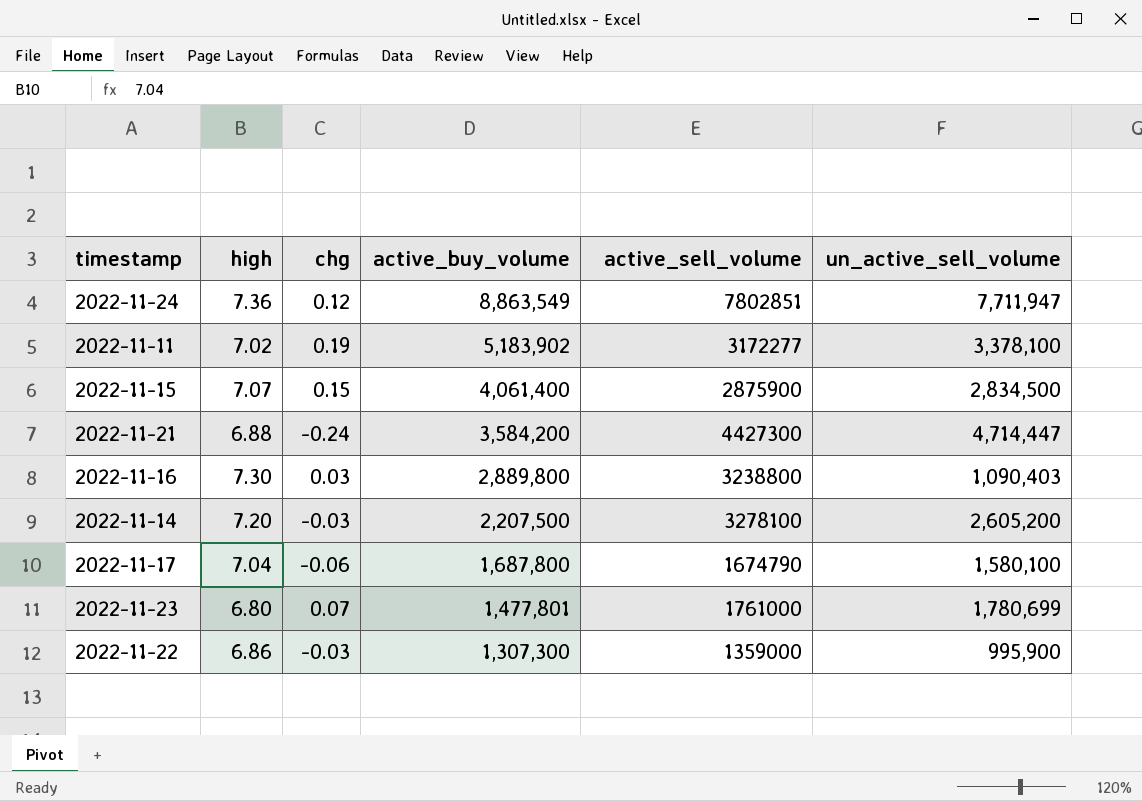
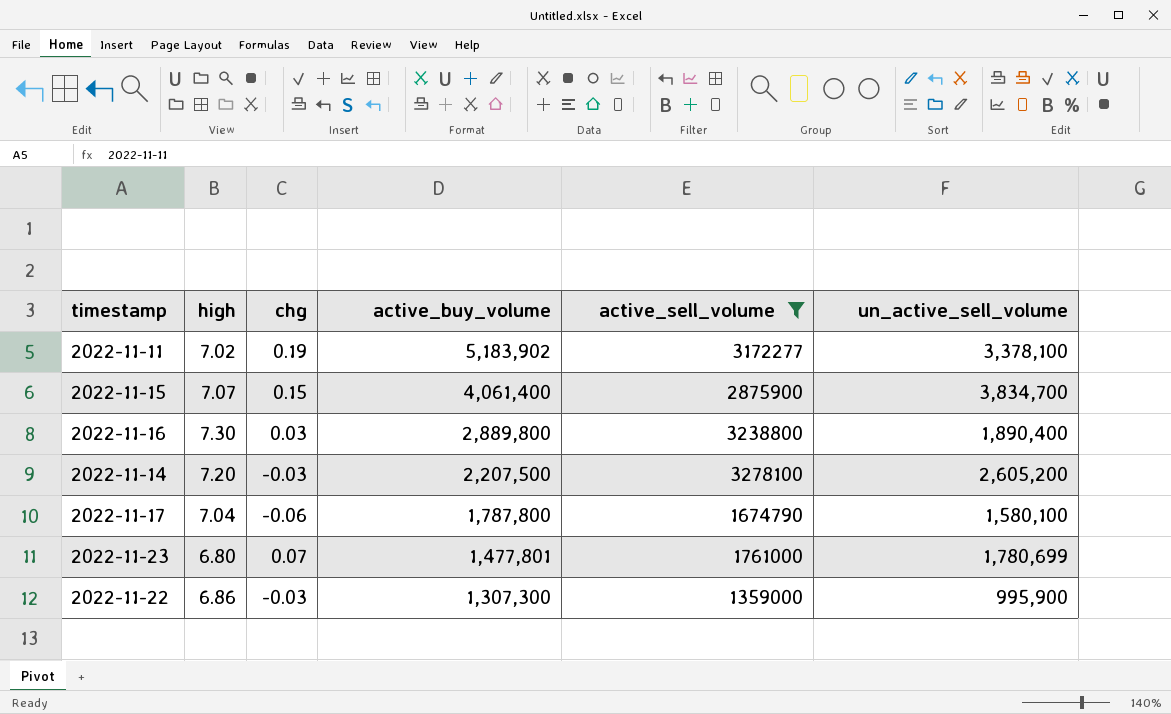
filter: none -> active_sell_volume <= 3278100
2022-11-15 | un_active_sell_volume: 2,834,500 -> 3,834,700
2022-11-16 | un_active_sell_volume: 1,090,403 -> 1,890,400
2022-11-17 | active_buy_volume: 1,687,800 -> 1,787,800

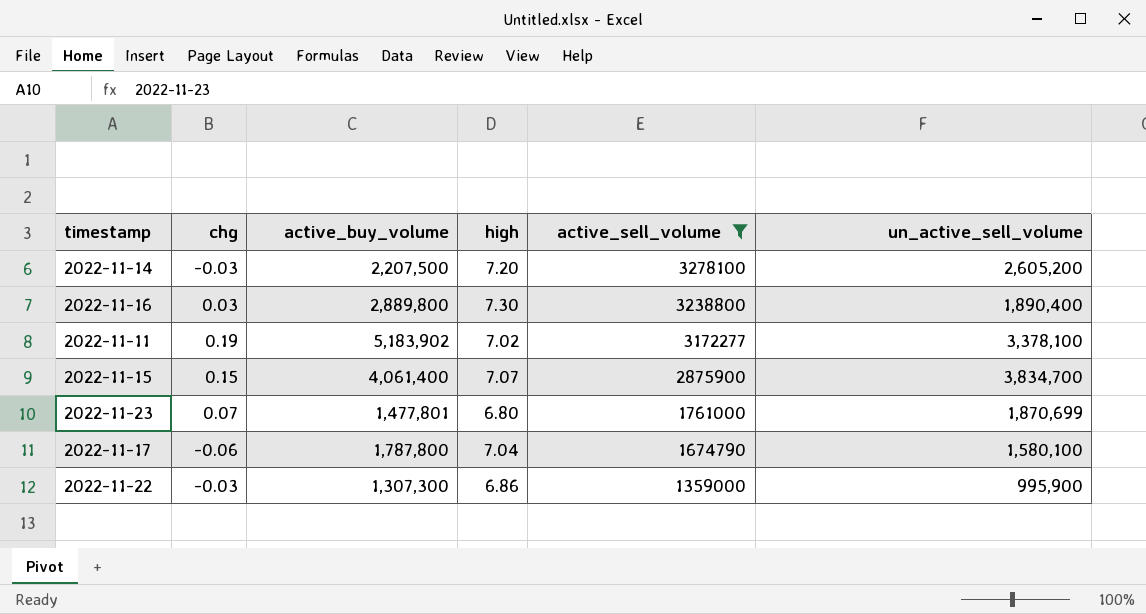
row order: active_buy_volume descending -> active_sell_volume descending
column high | position: 2 -> 4
2022-11-23 | un_active_sell_volume: 1,780,699 -> 1,870,699

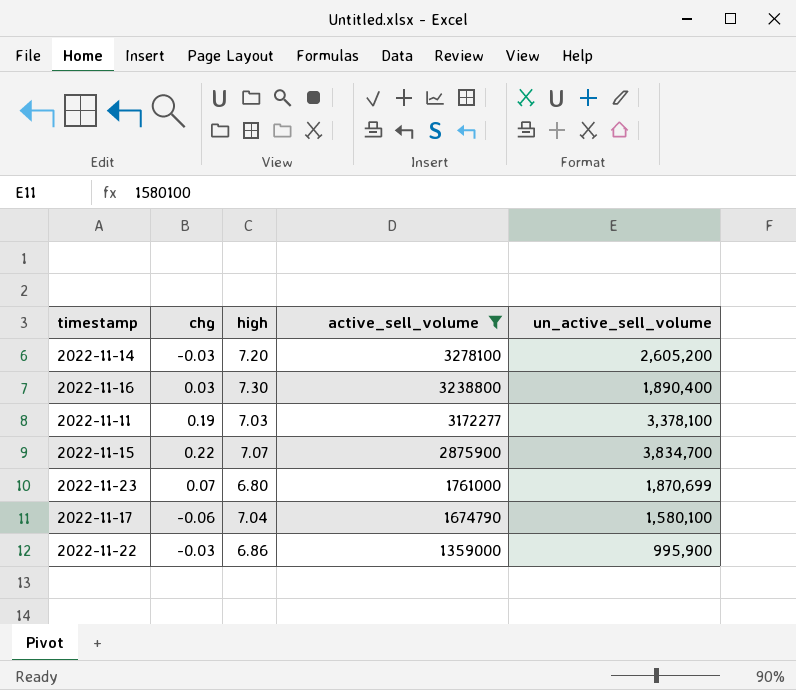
column active_buy_volume | position: 3 -> none
2022-11-11 | high: 7.02 -> 7.03
2022-11-15 | chg: 0.15 -> 0.22

